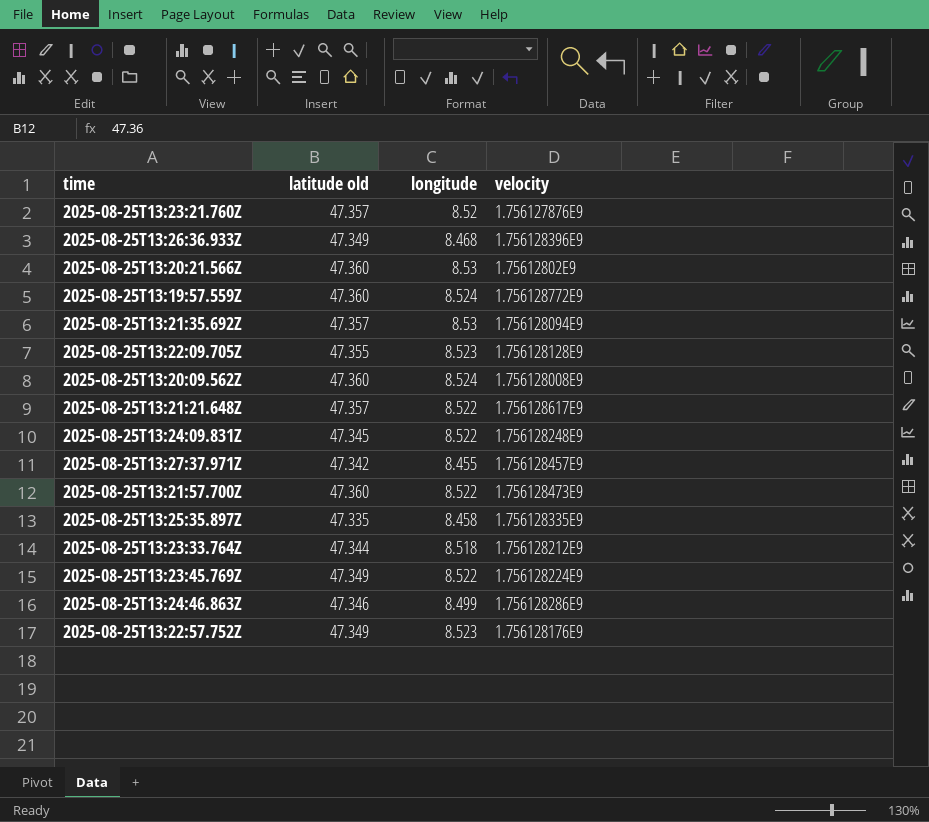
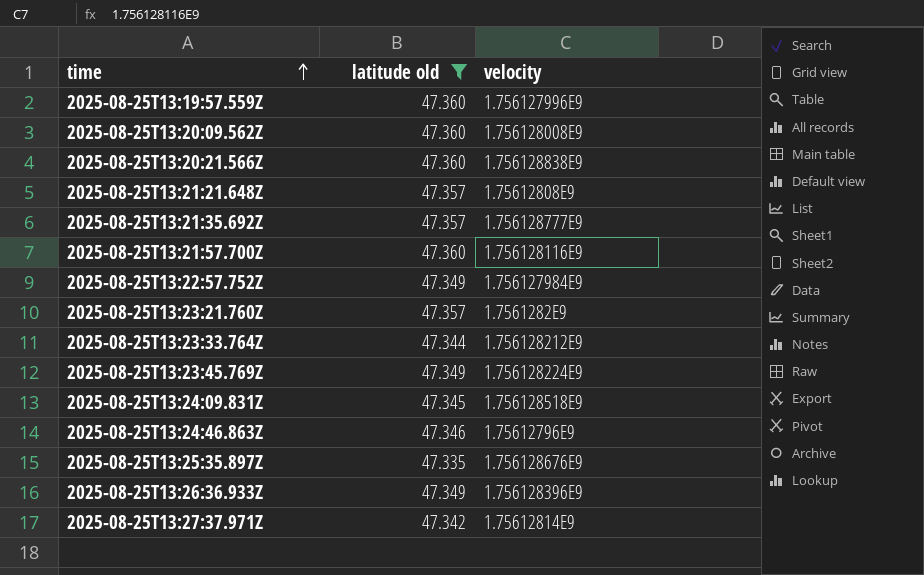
filter: none -> latitude old != 47.355
row order: none -> time ascending
column longitude | position: 3 -> none
2025-08-25T13:19:57.559Z | velocity: 1.756128772E9 -> 1.756127996E9
2025-08-25T13:20:21.566Z | velocity: 1.75612802E9 -> 1.756128838E9
2025-08-25T13:21:21.648Z | velocity: 1.756128617E9 -> 1.75612808E9
2025-08-25T13:21:35.692Z | velocity: 1.756128094E9 -> 1.756128777E9
2025-08-25T13:21:57.700Z | velocity: 1.756128473E9 -> 1.756128116E9
2025-08-25T13:22:57.752Z | velocity: 1.756128176E9 -> 1.756127984E9
2025-08-25T13:23:21.760Z | velocity: 1.756127876E9 -> 1.7561282E9
2025-08-25T13:24:09.831Z | velocity: 1.756128248E9 -> 1.756128518E9
2025-08-25T13:24:46.863Z | velocity: 1.756128286E9 -> 1.75612796E9
2025-08-25T13:25:35.897Z | velocity: 1.756128335E9 -> 1.756128676E9
2025-08-25T13:27:37.971Z | velocity: 1.756128457E9 -> 1.75612814E9

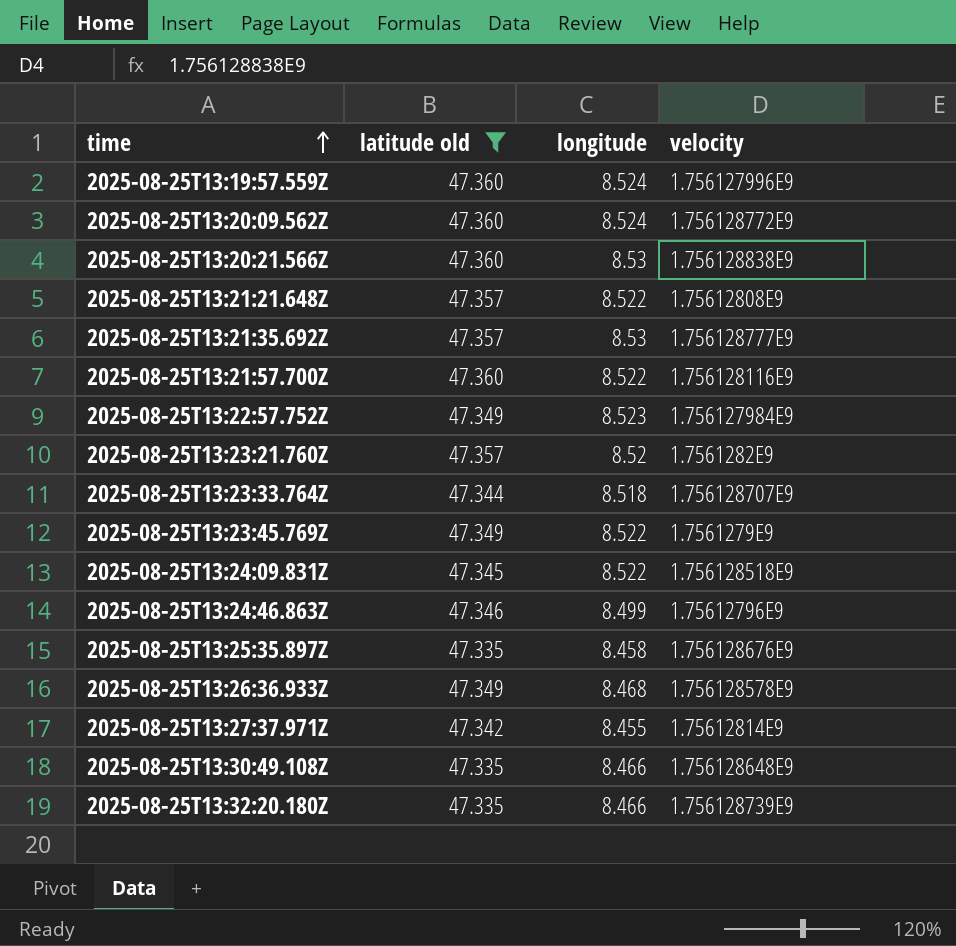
column longitude | position: none -> 3
2025-08-25T13:20:09.562Z | velocity: 1.756128008E9 -> 1.756128772E9
2025-08-25T13:23:33.764Z | velocity: 1.756128212E9 -> 1.756128707E9
2025-08-25T13:23:45.769Z | velocity: 1.756128224E9 -> 1.7561279E9
2025-08-25T13:26:36.933Z | velocity: 1.756128396E9 -> 1.756128578E9
row 2025-08-25T13:30:49.108Z: none -> 47.335 | 8.466 | 1.756128648E9
row 2025-08-25T13:32:20.180Z: none -> 47.335 | 8.466 | 1.756128739E9

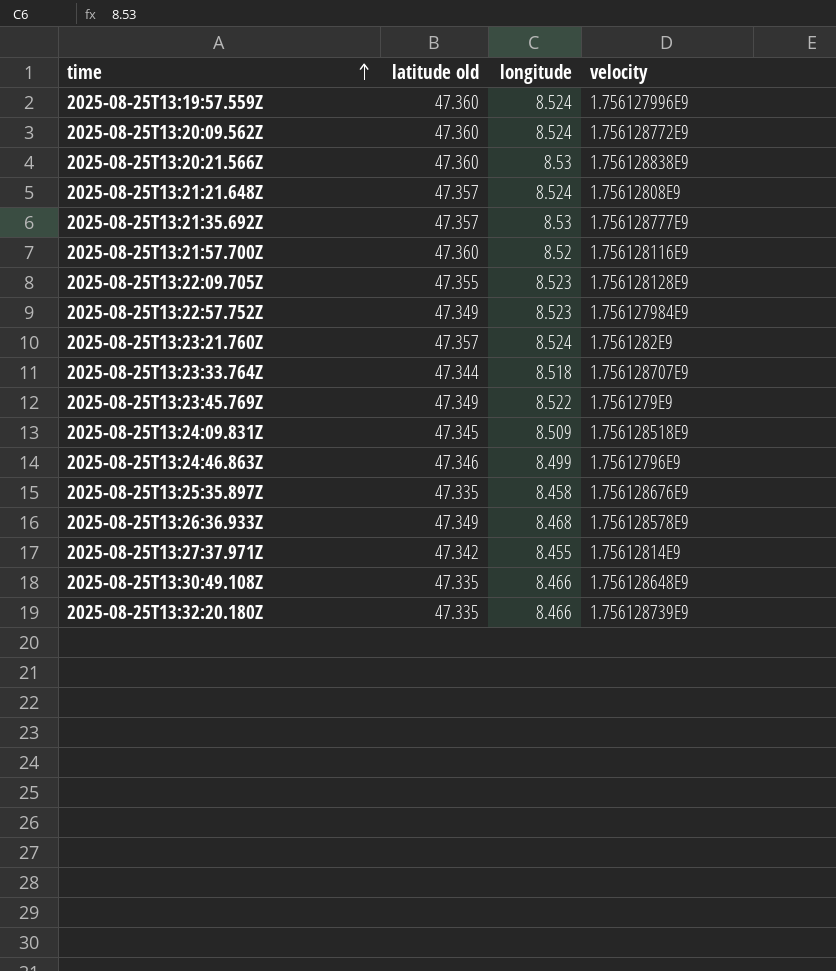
filter: latitude old != 47.355 -> none
2025-08-25T13:21:21.648Z | longitude: 8.522 -> 8.524
2025-08-25T13:21:57.700Z | longitude: 8.522 -> 8.52
2025-08-25T13:23:21.760Z | longitude: 8.52 -> 8.524
2025-08-25T13:24:09.831Z | longitude: 8.522 -> 8.509

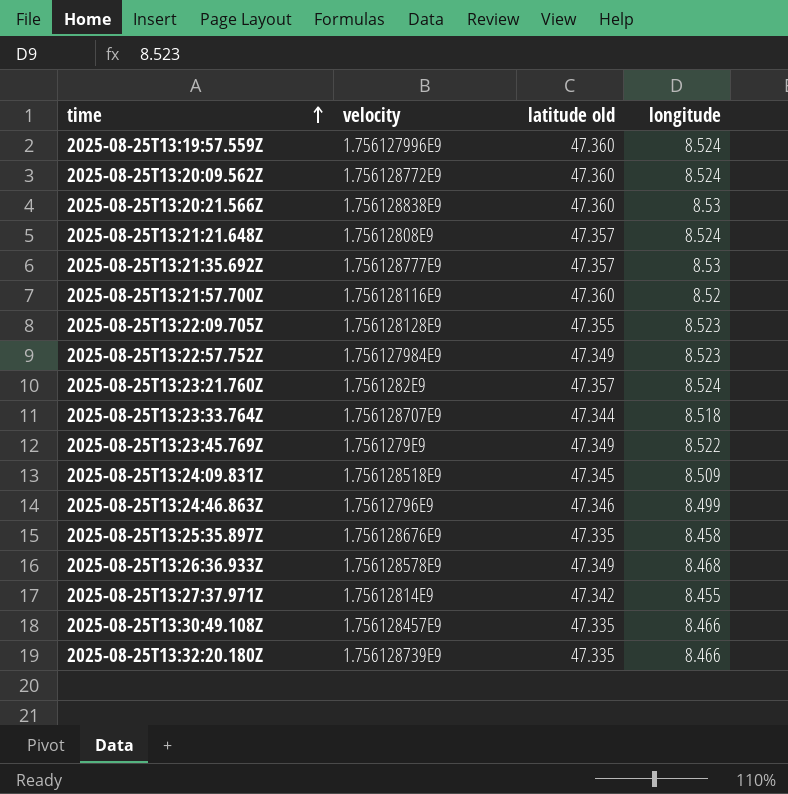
column velocity | position: 4 -> 2
2025-08-25T13:30:49.108Z | velocity: 1.756128648E9 -> 1.756128457E9

